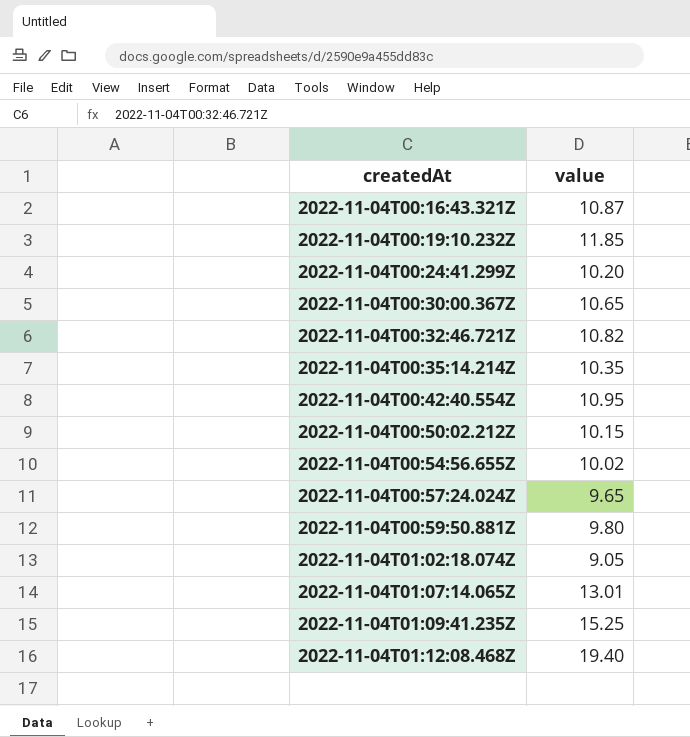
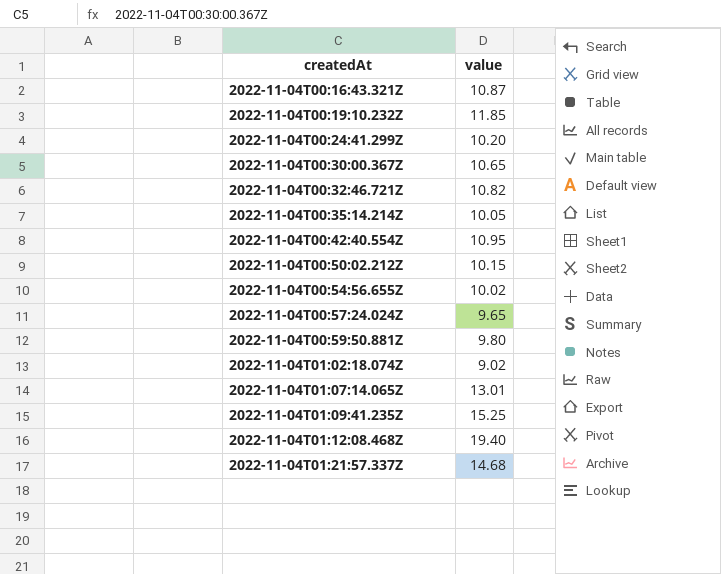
2022-11-04T00:35:14.214Z | value: 10.35 -> 10.05
2022-11-04T01:02:18.074Z | value: 9.05 -> 9.02
row 2022-11-04T01:21:57.337Z: none -> 14.68

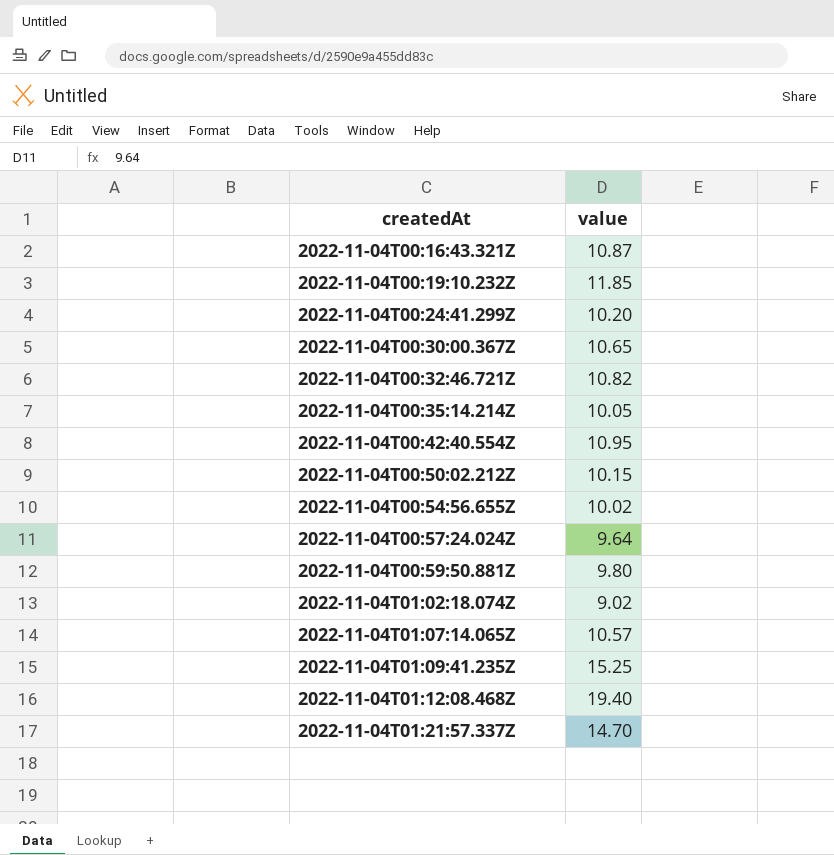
2022-11-04T00:57:24.024Z | value: 9.65 -> 9.64
2022-11-04T01:07:14.065Z | value: 13.01 -> 10.57
2022-11-04T01:21:57.337Z | value: 14.68 -> 14.70

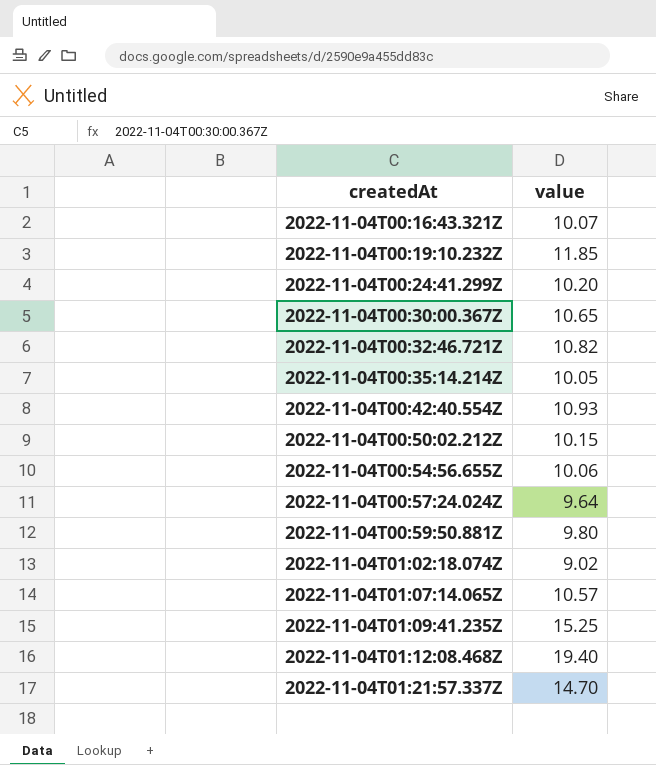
2022-11-04T00:16:43.321Z | value: 10.87 -> 10.07
2022-11-04T00:42:40.554Z | value: 10.95 -> 10.93
2022-11-04T00:54:56.655Z | value: 10.02 -> 10.06

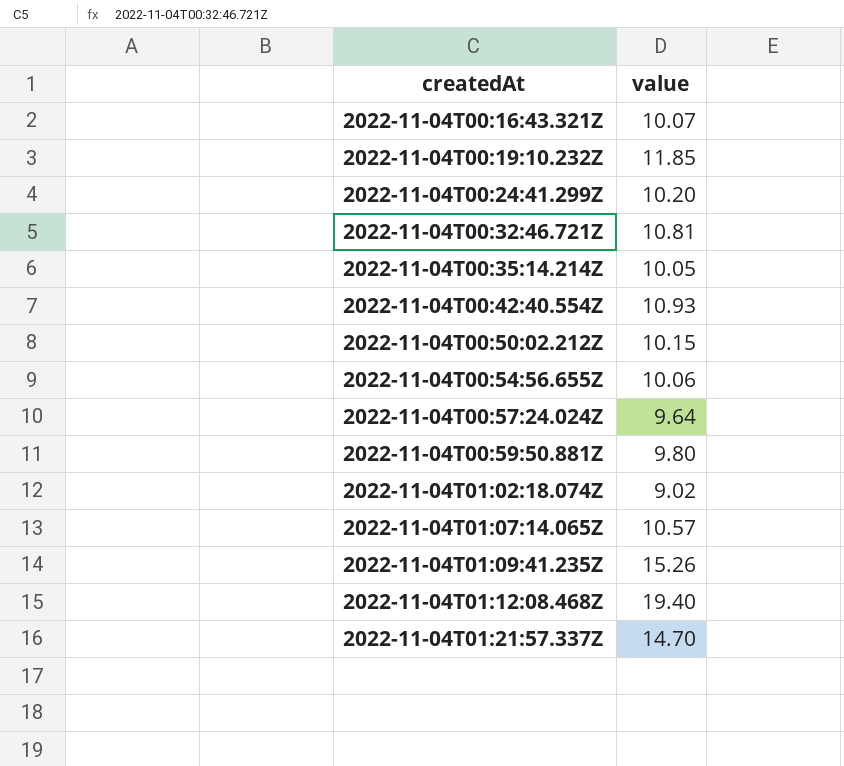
row 2022-11-04T00:30:00.367Z: 10.65 -> none
2022-11-04T00:32:46.721Z | value: 10.82 -> 10.81
2022-11-04T01:09:41.235Z | value: 15.25 -> 15.26

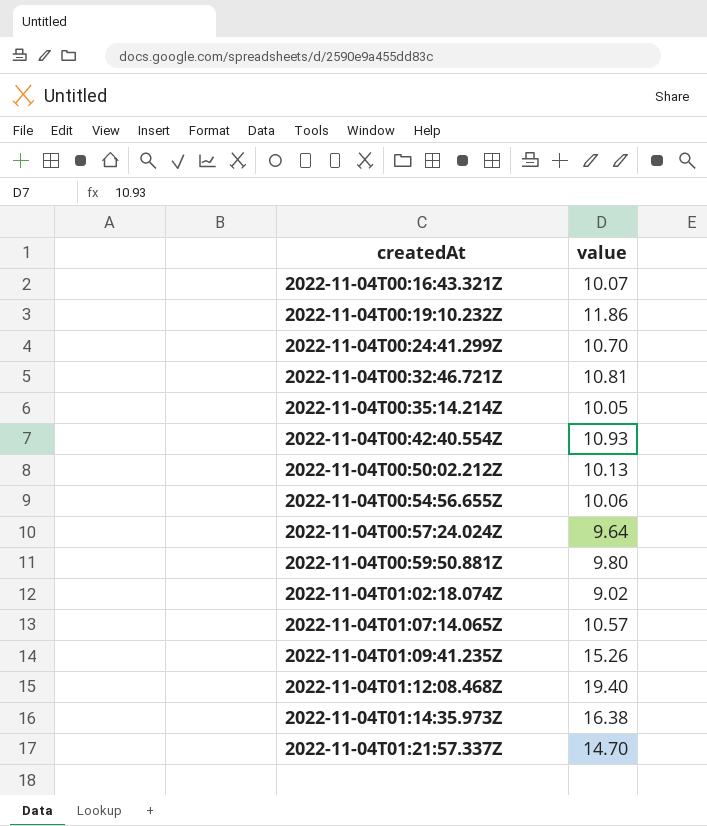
2022-11-04T00:19:10.232Z | value: 11.85 -> 11.86
2022-11-04T00:24:41.299Z | value: 10.20 -> 10.70
2022-11-04T00:50:02.212Z | value: 10.15 -> 10.13
row 2022-11-04T01:14:35.973Z: none -> 16.38

